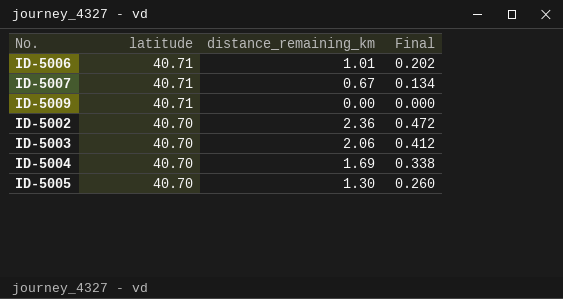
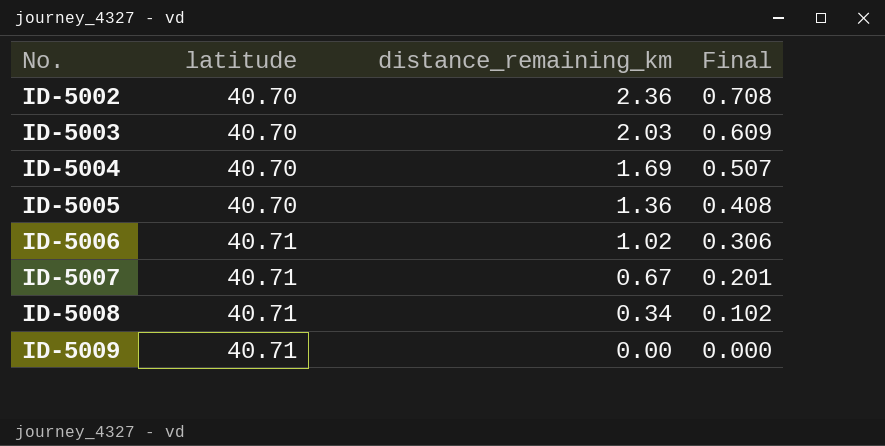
row order: latitude descending -> No. ascending
column Final | formula: [distance_remaining_km] * 0.2 -> [distance_remaining_km] * 0.3
ID-5003 | distance_remaining_km: 2.06 -> 2.03
ID-5005 | distance_remaining_km: 1.30 -> 1.36
ID-5006 | distance_remaining_km: 1.01 -> 1.02
row ID-5008: none -> 40.71 | 0.34 | 0.102

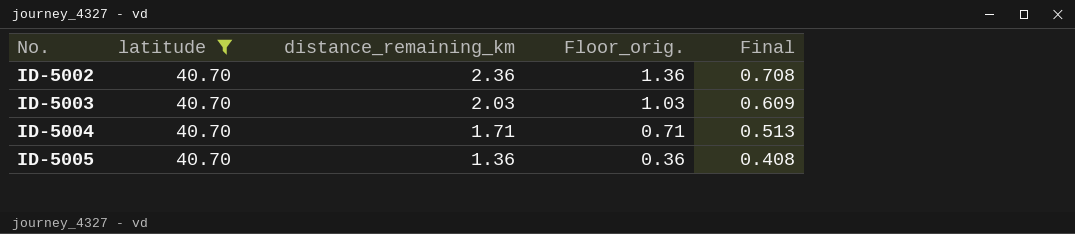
filter: none -> latitude = 40.70
column Floor_orig. | formula: none -> [distance_remaining_km] - 1
ID-5004 | distance_remaining_km: 1.69 -> 1.71
ID-5004 | Final: 0.507 -> 0.513

